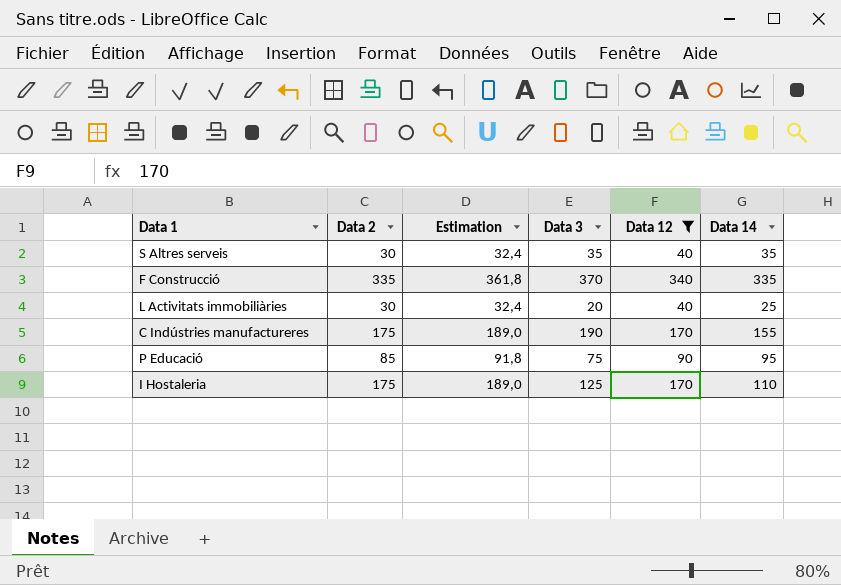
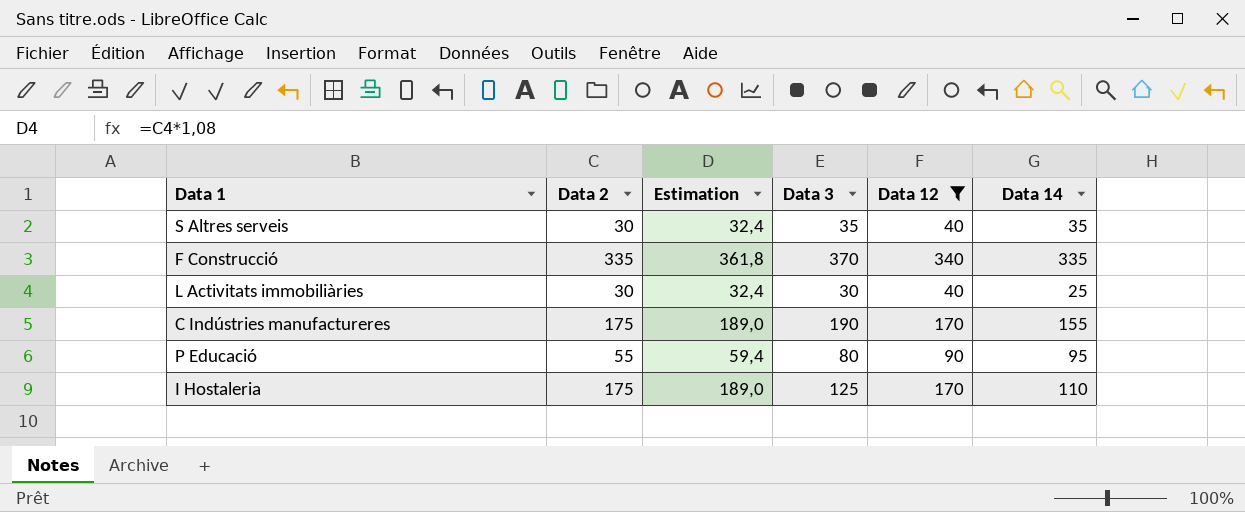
L Activitats immobiliàries | Data 3: 20 -> 30
P Educació | Data 2: 85 -> 55
P Educació | Estimation: 91,8 -> 59,4
P Educació | Data 3: 75 -> 80

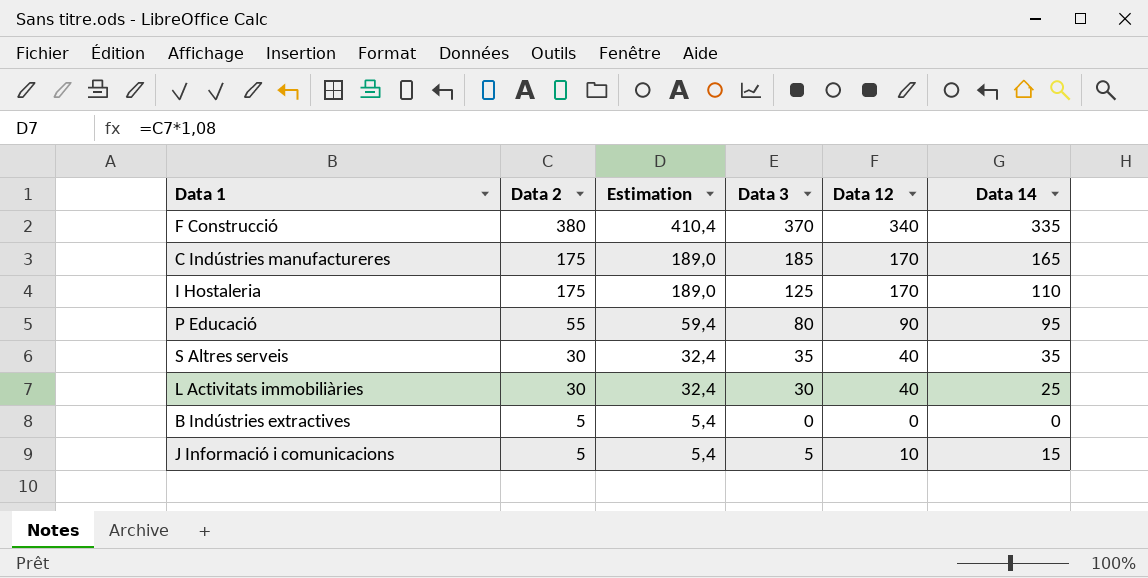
filter: Data 12 >= 40 -> none
row order: none -> Data 2 descending
F Construcció | Data 2: 335 -> 380
F Construcció | Estimation: 361,8 -> 410,4
C Indústries manufactureres | Data 3: 190 -> 185
C Indústries manufactureres | Data 14: 155 -> 165

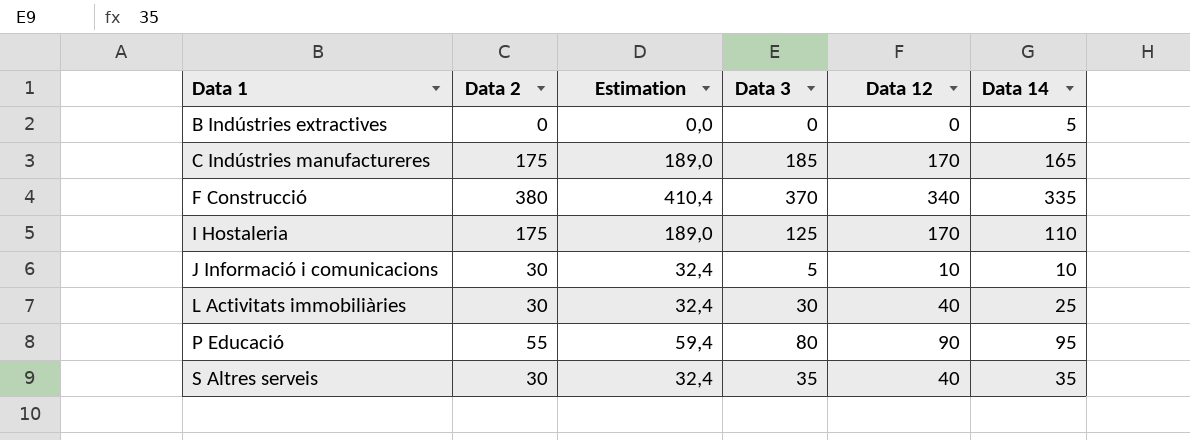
row order: Data 2 descending -> Data 1 ascending
B Indústries extractives | Data 2: 5 -> 0
B Indústries extractives | Estimation: 5,4 -> 0,0
B Indústries extractives | Data 14: 0 -> 5
J Informació i comunicacions | Data 2: 5 -> 30
J Informació i comunicacions | Estimation: 5,4 -> 32,4
J Informació i comunicacions | Data 14: 15 -> 10

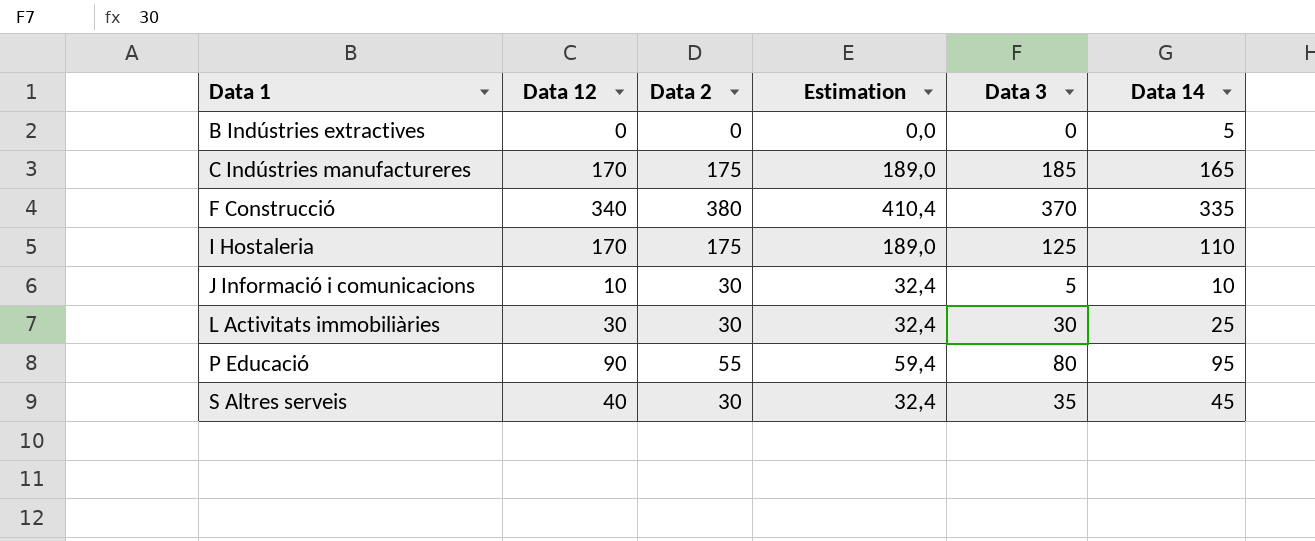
column Data 12 | position: 5 -> 2
L Activitats immobiliàries | Data 12: 40 -> 30
S Altres serveis | Data 14: 35 -> 45

